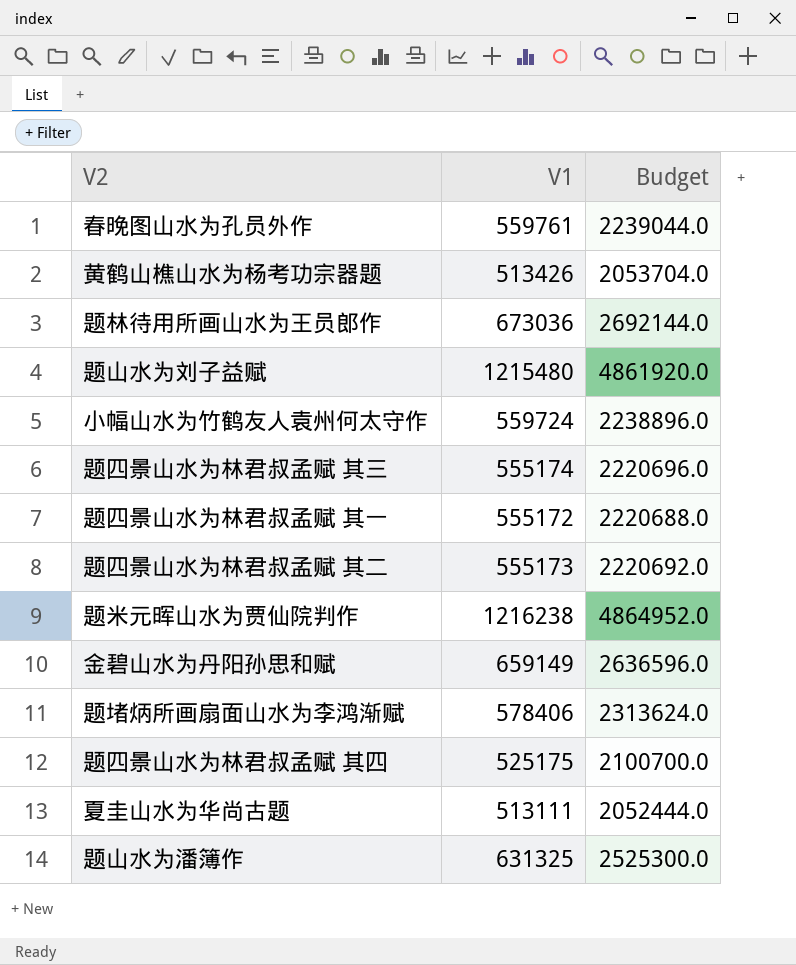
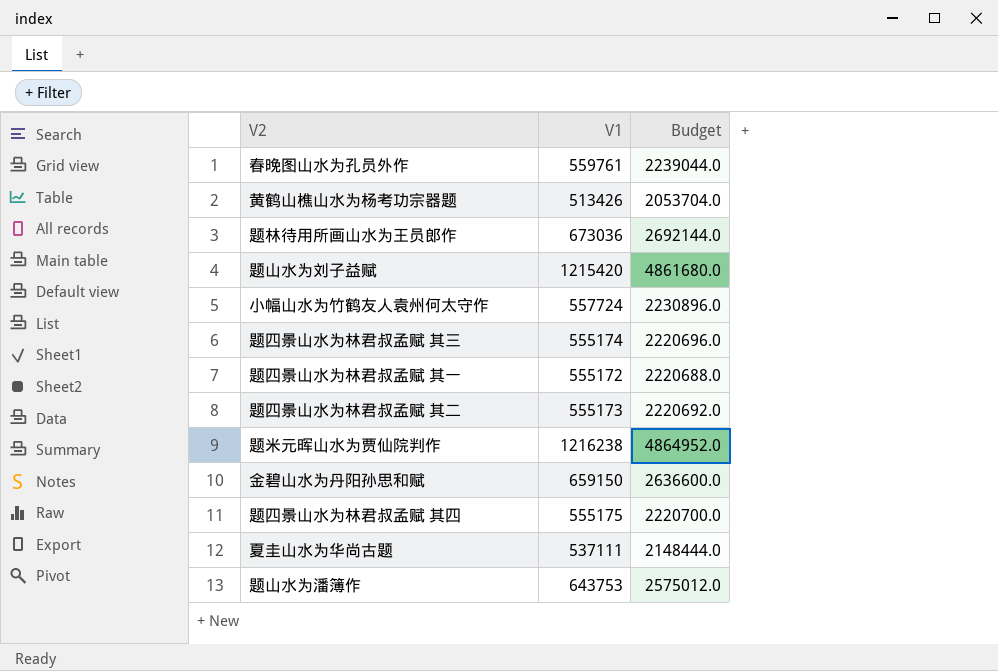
row 题堵炳所画扇面山水为李鸿渐赋: 578406 | 2313624.0 -> none
题山水为刘子益赋 | V1: 1215480 -> 1215420
题山水为刘子益赋 | Budget: 4861920.0 -> 4861680.0
小幅山水为竹鹤友人袁州何太守作 | V1: 559724 -> 557724
小幅山水为竹鹤友人袁州何太守作 | Budget: 2238896.0 -> 2230896.0
金碧山水为丹阳孙思和赋 | V1: 659149 -> 659150
金碧山水为丹阳孙思和赋 | Budget: 2636596.0 -> 2636600.0
题四景山水为林君叔孟赋 其四 | V1: 525175 -> 555175
题四景山水为林君叔孟赋 其四 | Budget: 2100700.0 -> 2220700.0
夏圭山水为华尚古题 | V1: 513111 -> 537111
夏圭山水为华尚古题 | Budget: 2052444.0 -> 2148444.0
题山水为潘簿作 | V1: 631325 -> 643753
题山水为潘簿作 | Budget: 2525300.0 -> 2575012.0

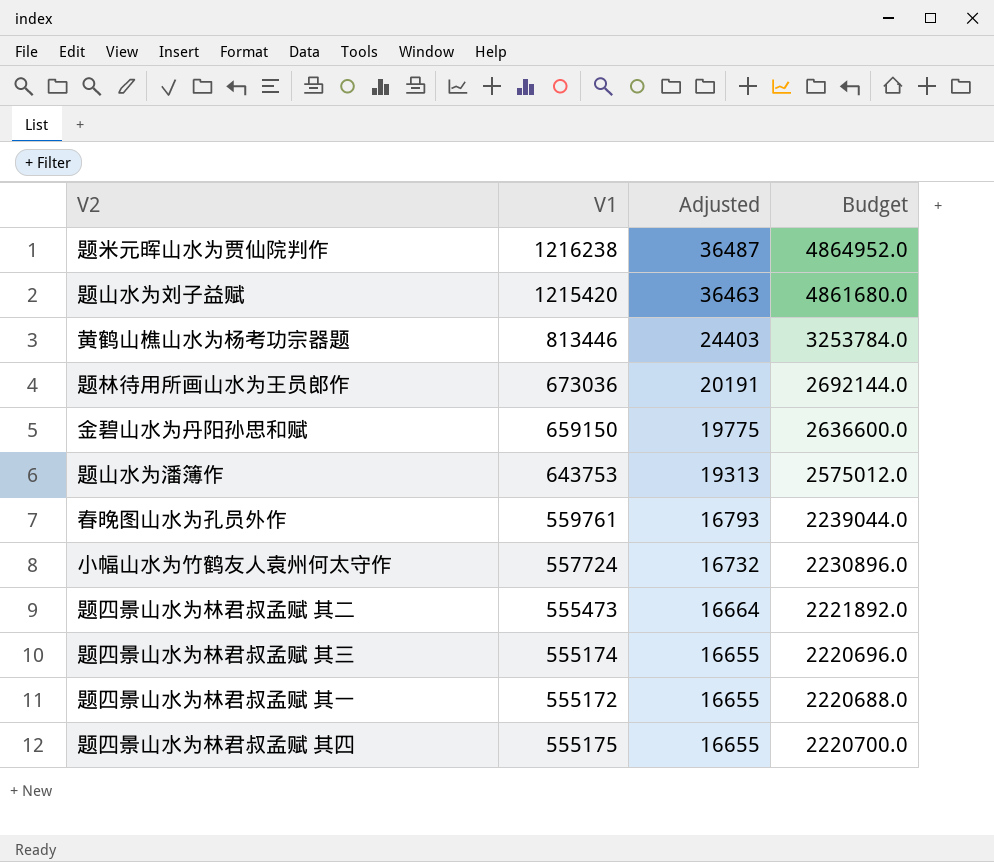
row order: none -> Adjusted descending
column Adjusted | formula: none -> [V1] * 0.03
row 夏圭山水为华尚古题: 537111 | 2148444.0 -> none
黄鹤山樵山水为杨考功宗器题 | V1: 513426 -> 813446
黄鹤山樵山水为杨考功宗器题 | Budget: 2053704.0 -> 3253784.0
题四景山水为林君叔孟赋 其二 | V1: 555173 -> 555473
题四景山水为林君叔孟赋 其二 | Budget: 2220692.0 -> 2221892.0

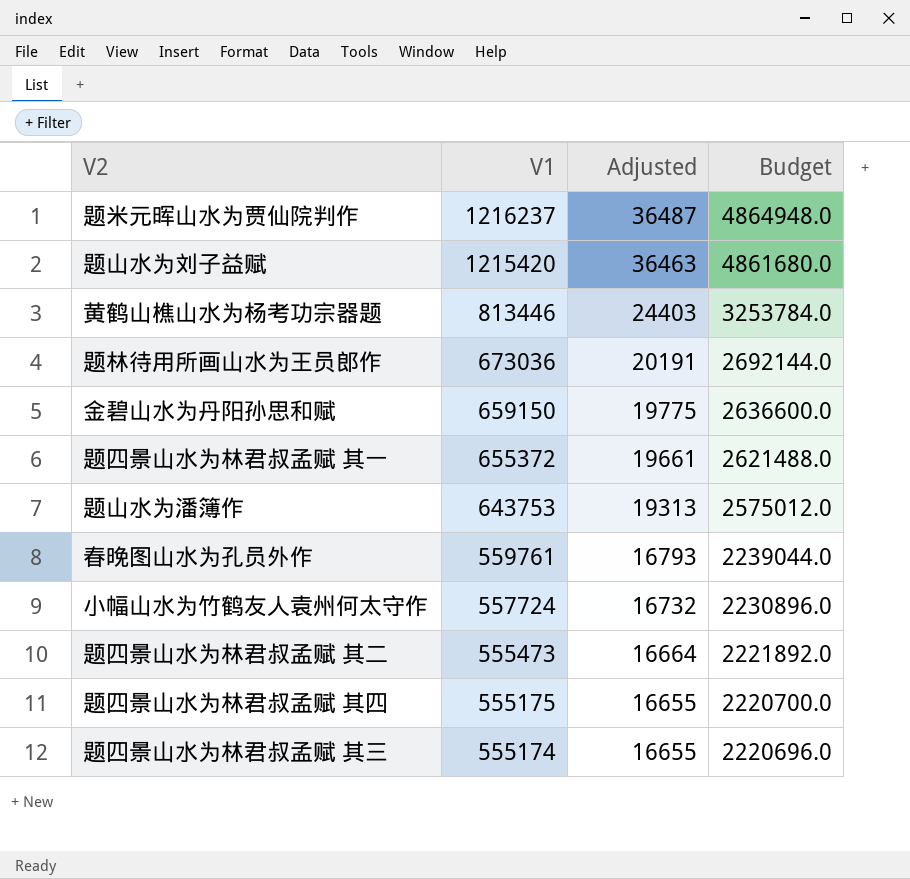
row order: Adjusted descending -> V1 descending
题米元晖山水为贾仙院判作 | V1: 1216238 -> 1216237
题米元晖山水为贾仙院判作 | Budget: 4864952.0 -> 4864948.0
题四景山水为林君叔孟赋 其一 | V1: 555172 -> 655372
题四景山水为林君叔孟赋 其一 | Adjusted: 16655 -> 19661
题四景山水为林君叔孟赋 其一 | Budget: 2220688.0 -> 2621488.0

